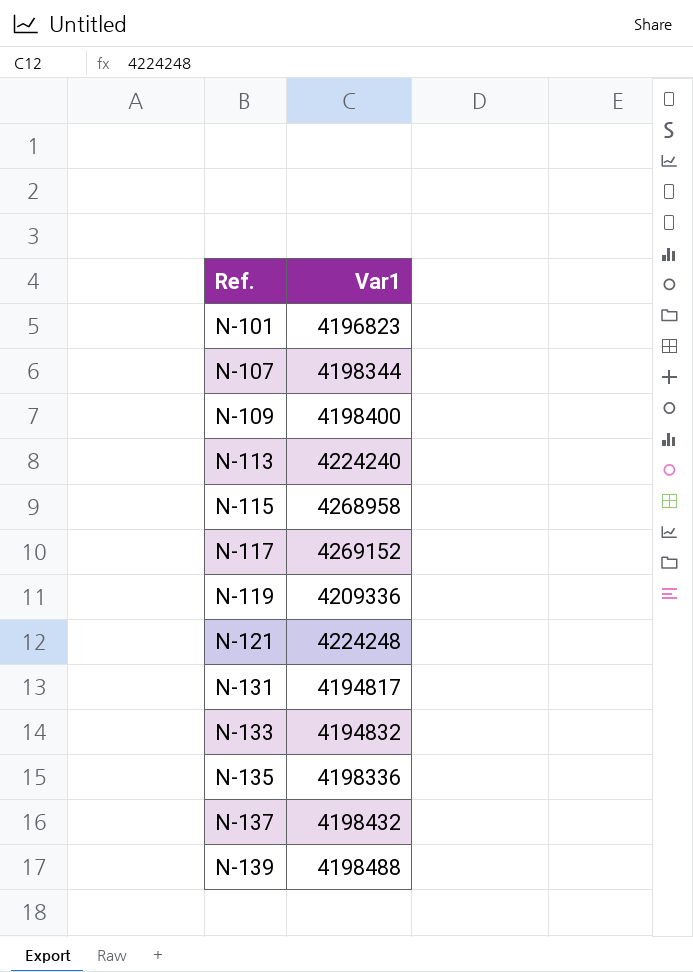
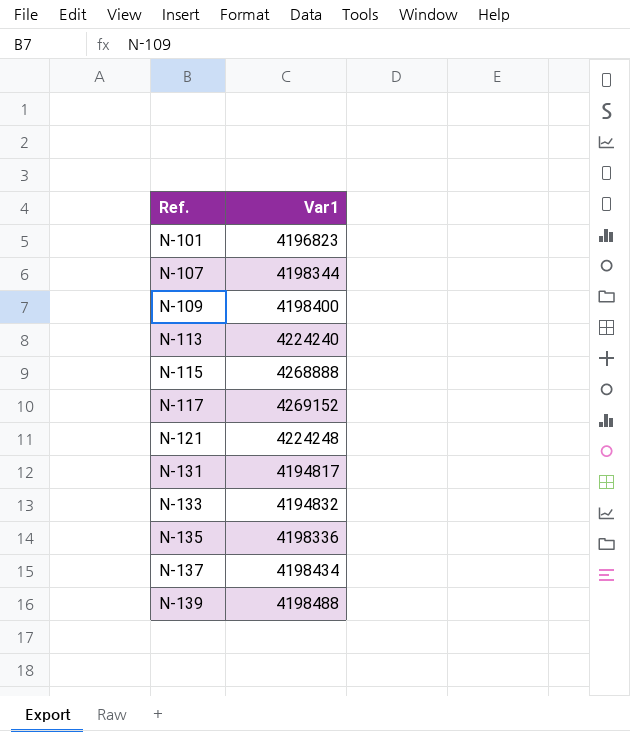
row N-119: 4209336 -> none
N-115 | Var1: 4268958 -> 4268888
N-137 | Var1: 4198432 -> 4198434

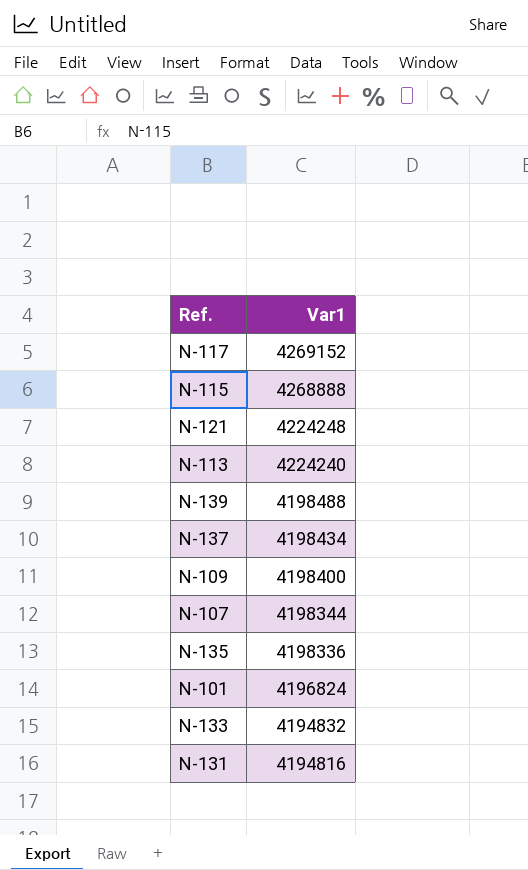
row order: Ref. ascending -> Var1 descending
N-101 | Var1: 4196823 -> 4196824
N-131 | Var1: 4194817 -> 4194816

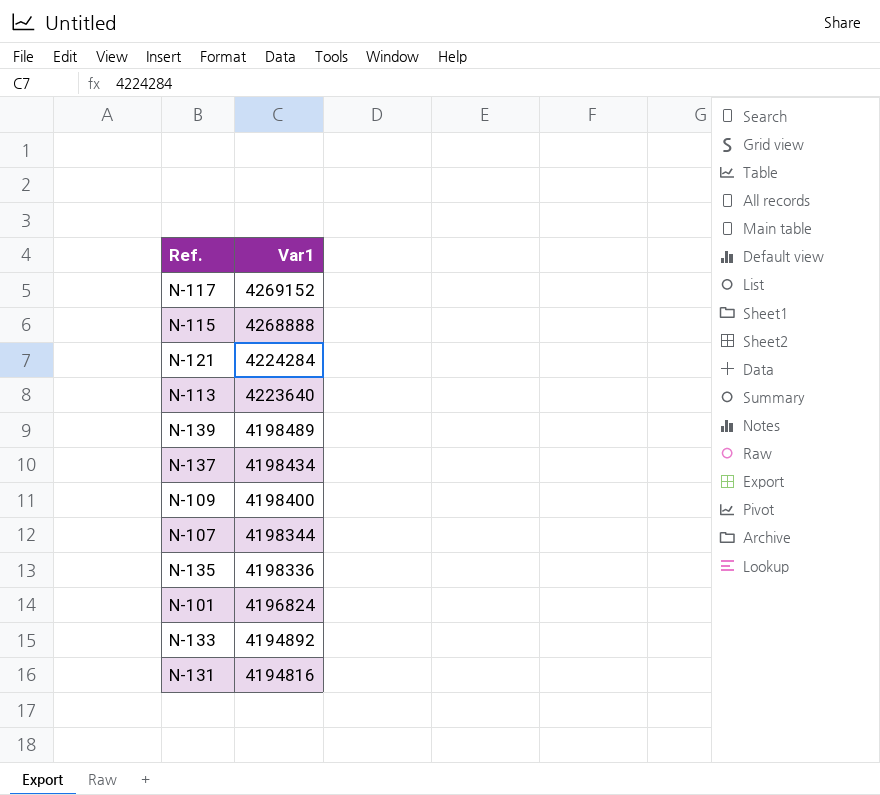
N-121 | Var1: 4224248 -> 4224284
N-113 | Var1: 4224240 -> 4223640
N-139 | Var1: 4198488 -> 4198489
N-133 | Var1: 4194832 -> 4194892

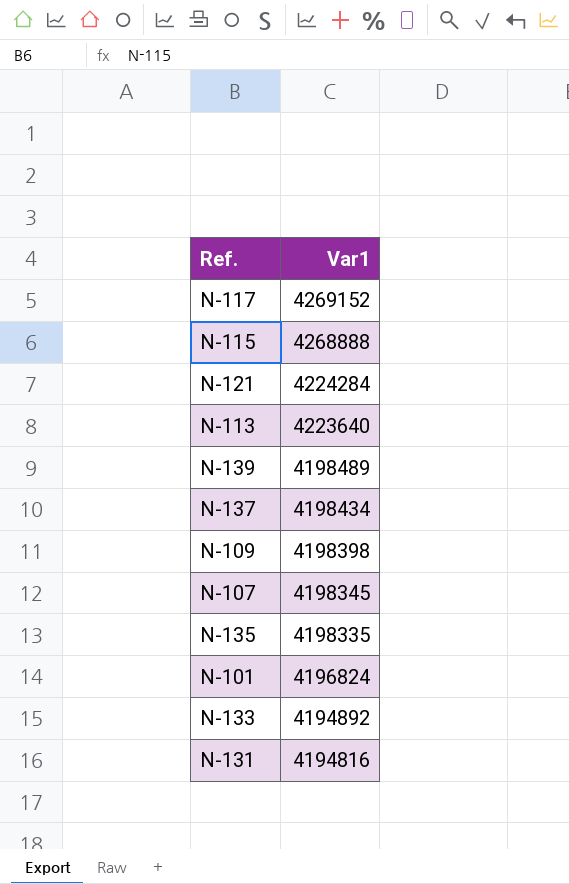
N-109 | Var1: 4198400 -> 4198398
N-107 | Var1: 4198344 -> 4198345
N-135 | Var1: 4198336 -> 4198335

